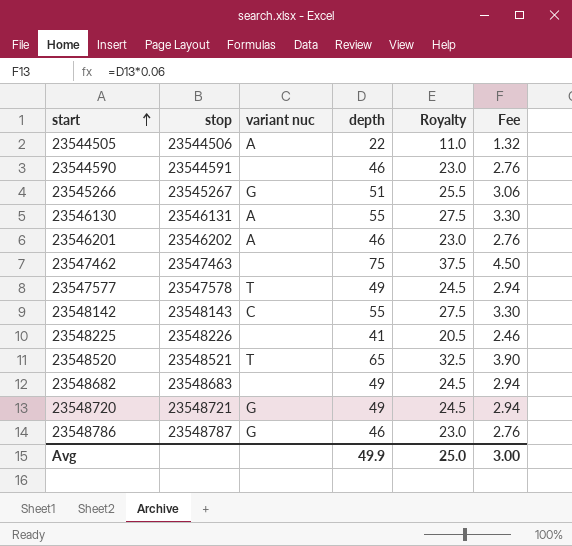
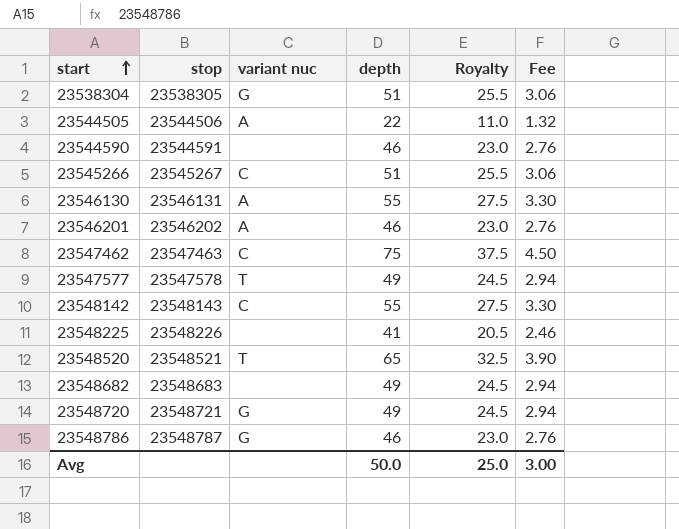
row 23538304: none -> 23538305 | G | 51 | 25.5 | 3.06
23545266 | variant nuc: G -> C
23547462 | variant nuc: none -> C
Avg | depth: 49.9 -> 50.0

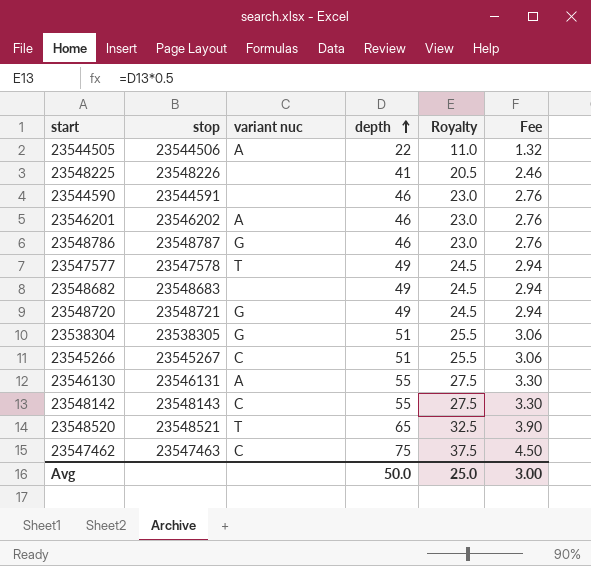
row order: start ascending -> depth ascending

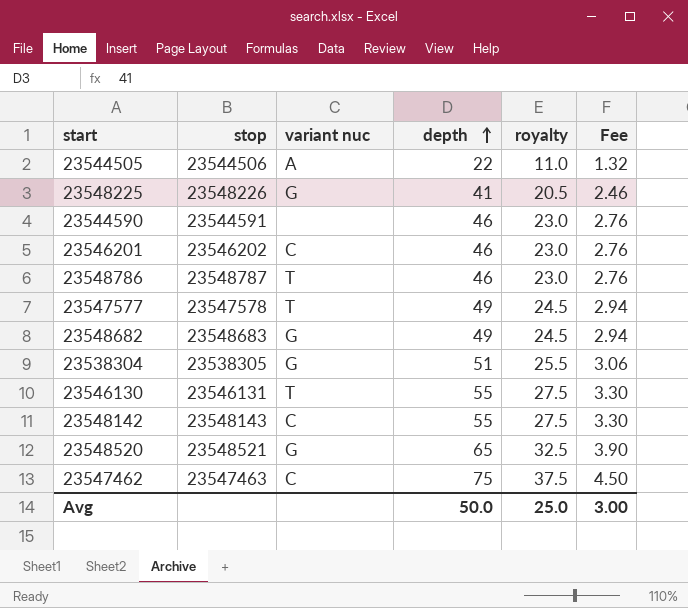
column name: Royalty -> royalty
row 23548720: 23548721 | G | 49 | 24.5 | 2.94 -> none
row 23545266: 23545267 | C | 51 | 25.5 | 3.06 -> none
23548225 | variant nuc: none -> G
23546201 | variant nuc: A -> C
23548786 | variant nuc: G -> T
23548682 | variant nuc: none -> G
23546130 | variant nuc: A -> T
23548520 | variant nuc: T -> G

